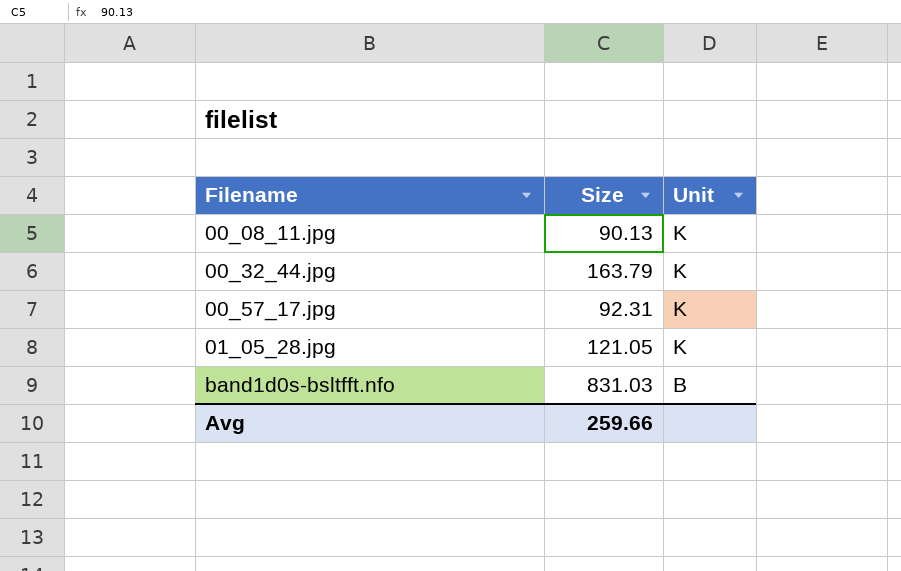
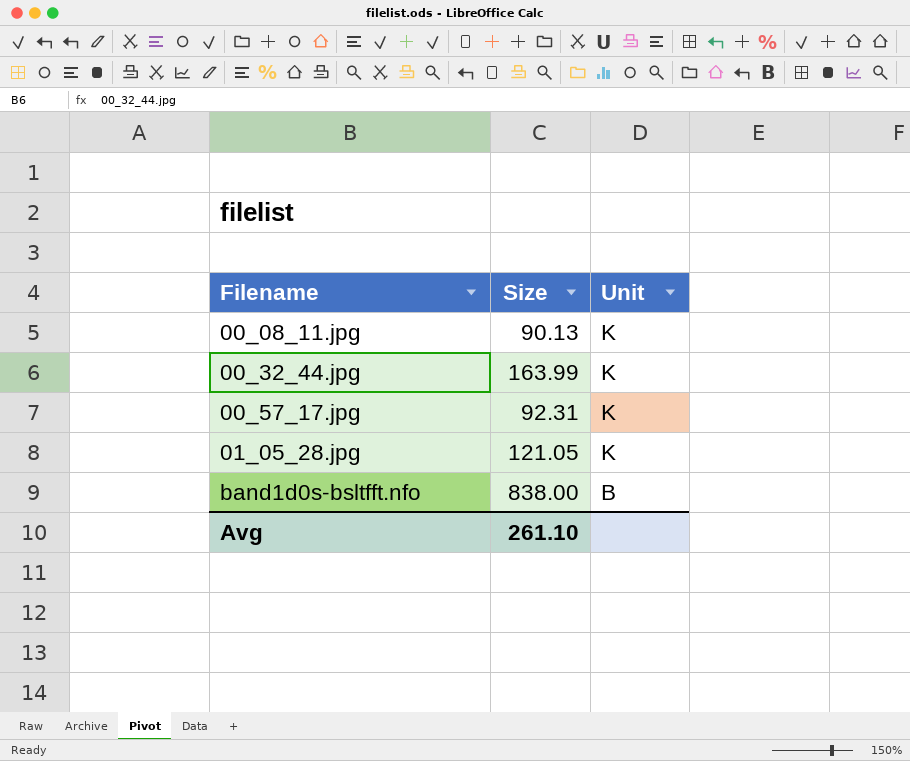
00_32_44.jpg | Size: 163.79 -> 163.99
band1d0s-bsltfft.nfo | Size: 831.03 -> 838.00
Avg | Size: 259.66 -> 261.10

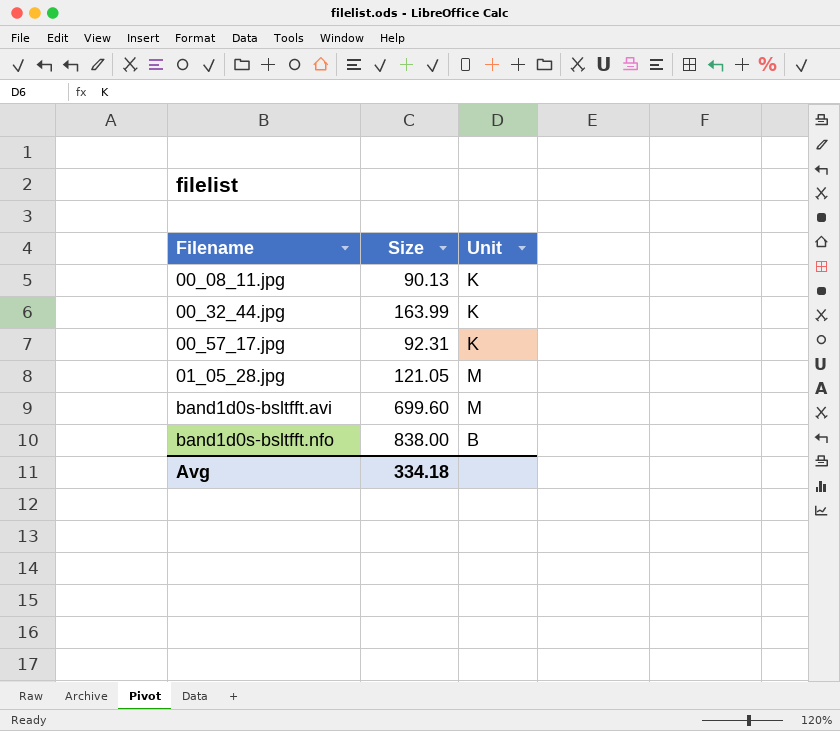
01_05_28.jpg | Unit: K -> M
row band1d0s-bsltfft.avi: none -> 699.60 | M
Avg | Size: 261.10 -> 334.18

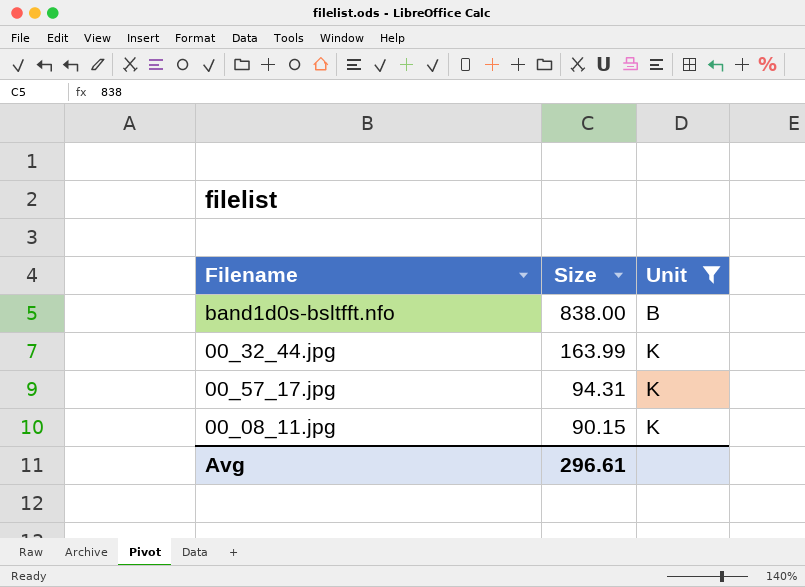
filter: none -> Unit != M
row order: Filename ascending -> Size descending
00_57_17.jpg | Size: 92.31 -> 94.31
00_08_11.jpg | Size: 90.13 -> 90.15
Avg | Size: 334.18 -> 296.61

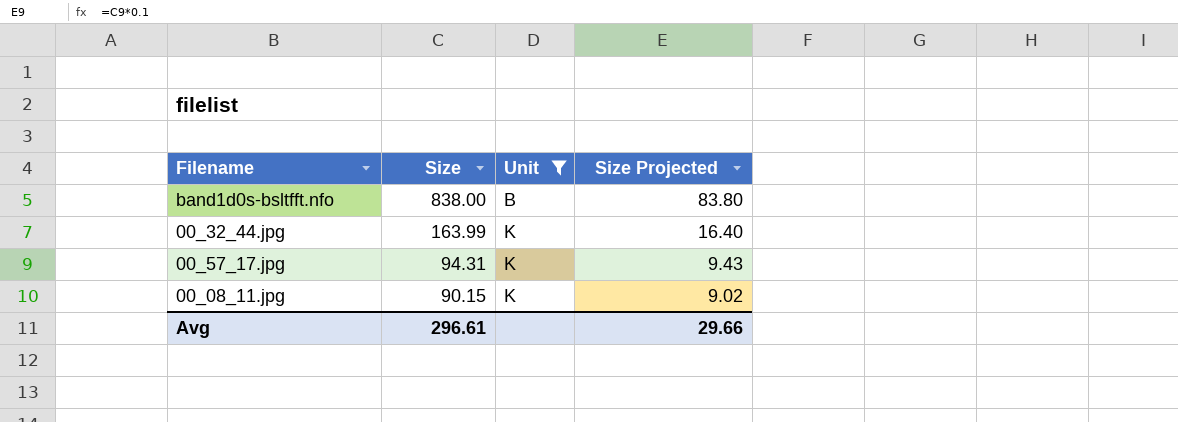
column Size Projected | formula: none -> [Size] * 0.1

